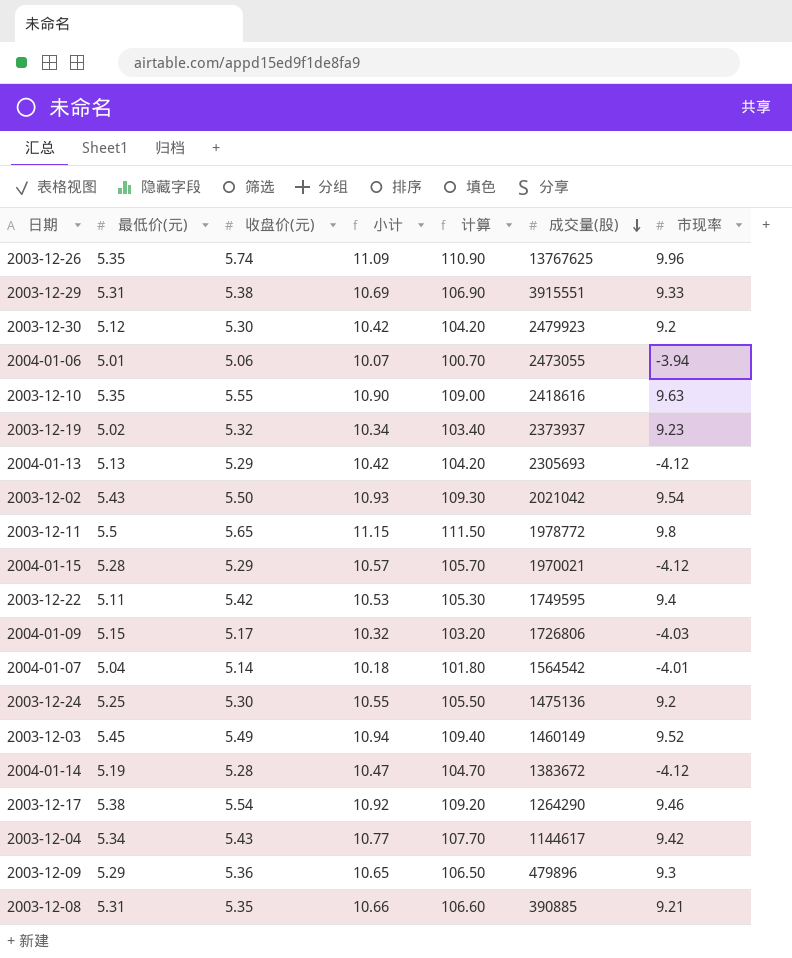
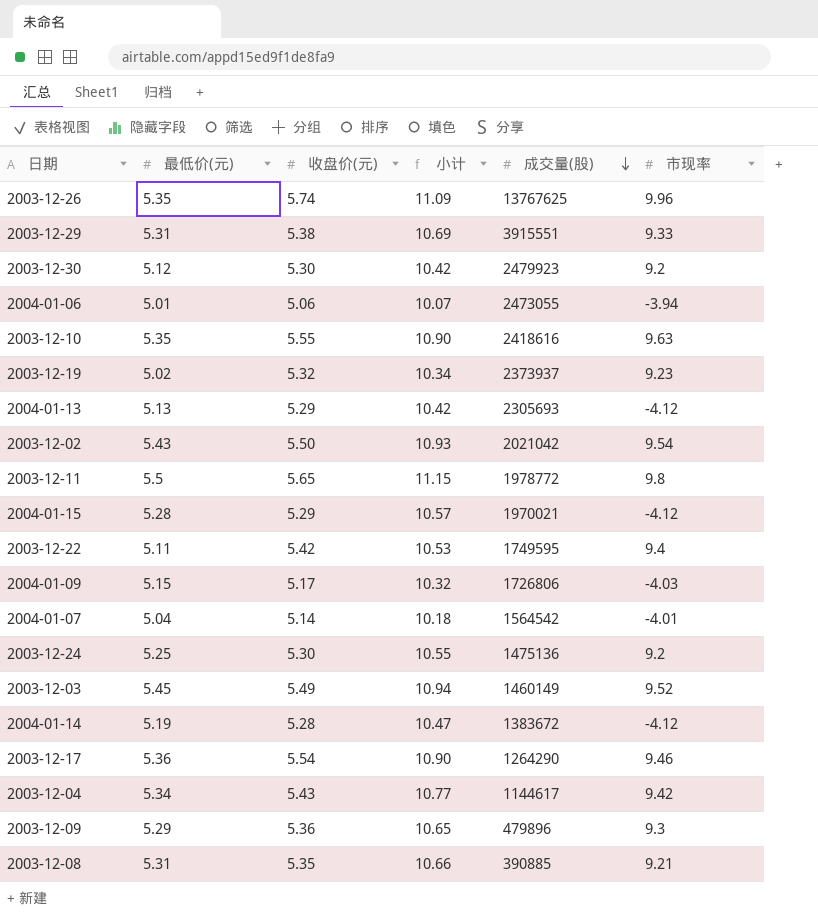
column 计算 | formula: [小计] * 10 -> none
2003-12-17 | 最低价(元): 5.38 -> 5.36
2003-12-17 | 小计: 10.92 -> 10.90

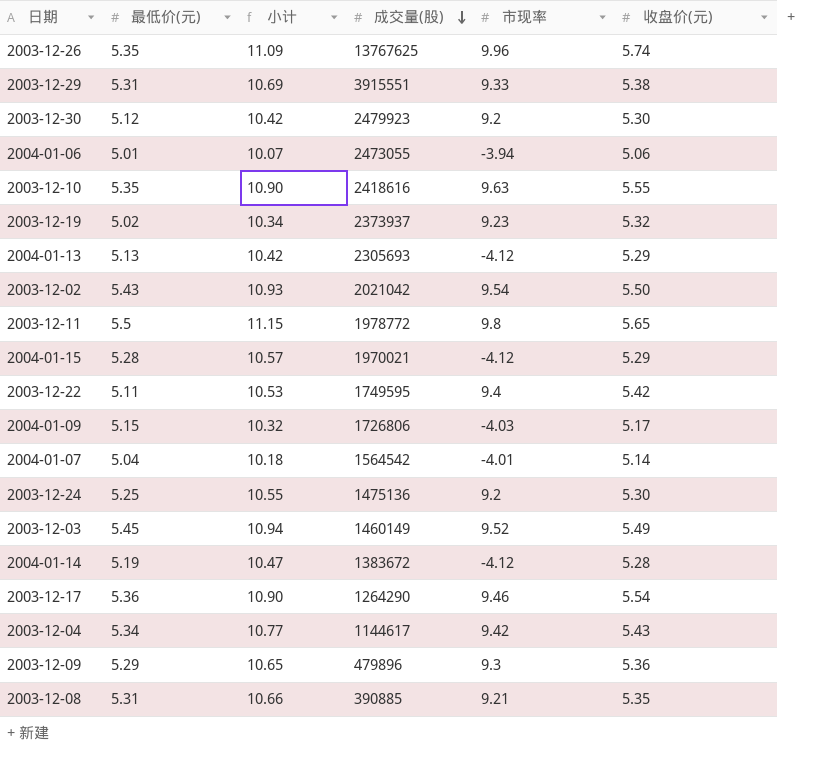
column 收盘价(元) | position: 3 -> 6

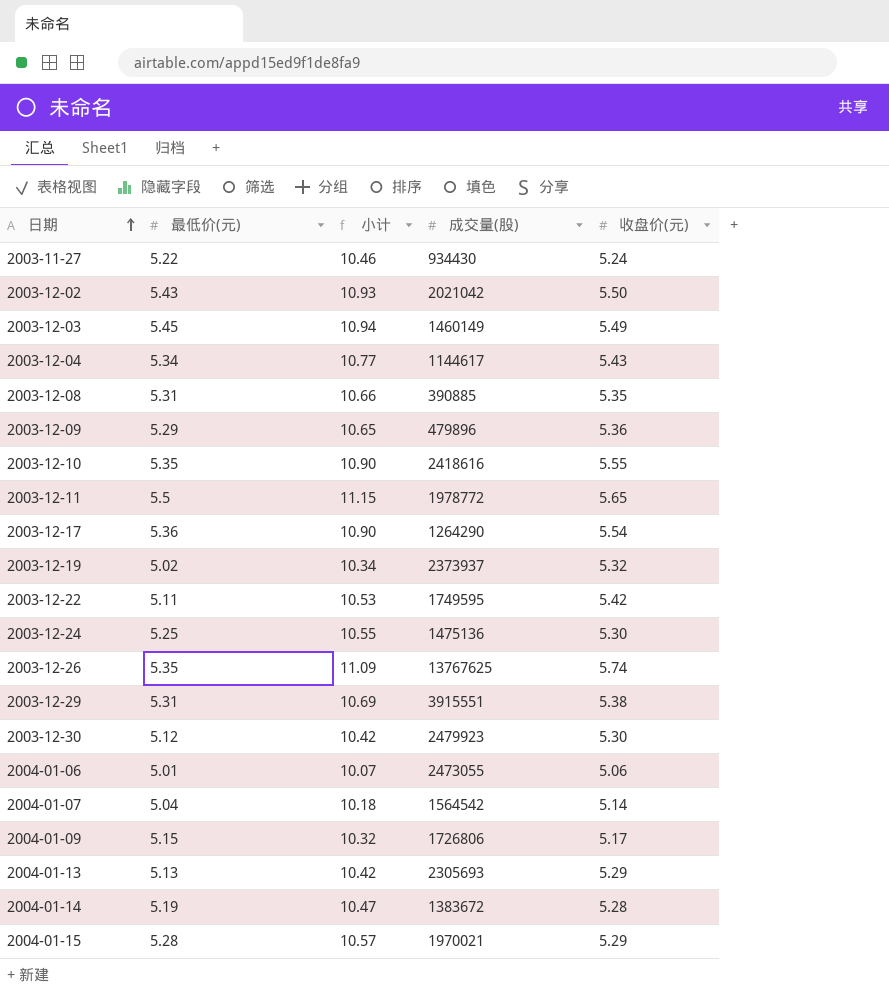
row order: 成交量(股) descending -> 日期 ascending
column 市现率 | position: 5 -> none
row 2003-11-27: none -> 5.22 | 10.46 | 934430 | 5.24

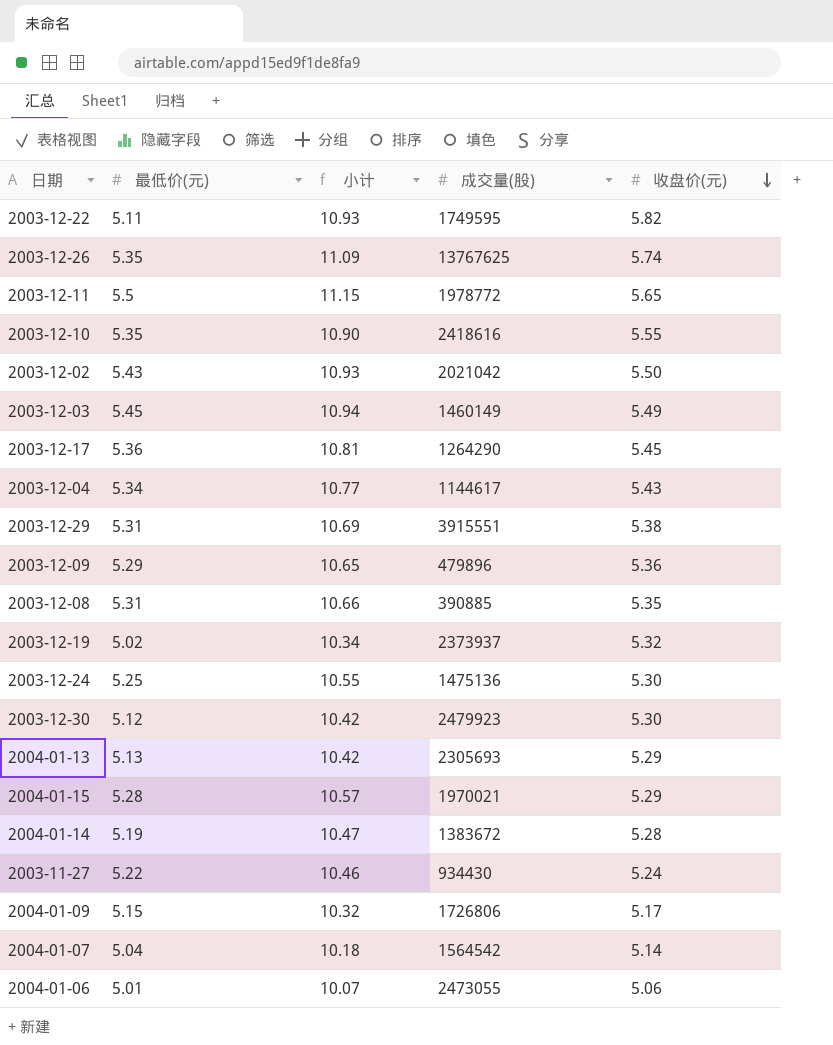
row order: 日期 ascending -> 收盘价(元) descending
2003-12-22 | 小计: 10.53 -> 10.93
2003-12-22 | 收盘价(元): 5.42 -> 5.82
2003-12-17 | 小计: 10.90 -> 10.81
2003-12-17 | 收盘价(元): 5.54 -> 5.45

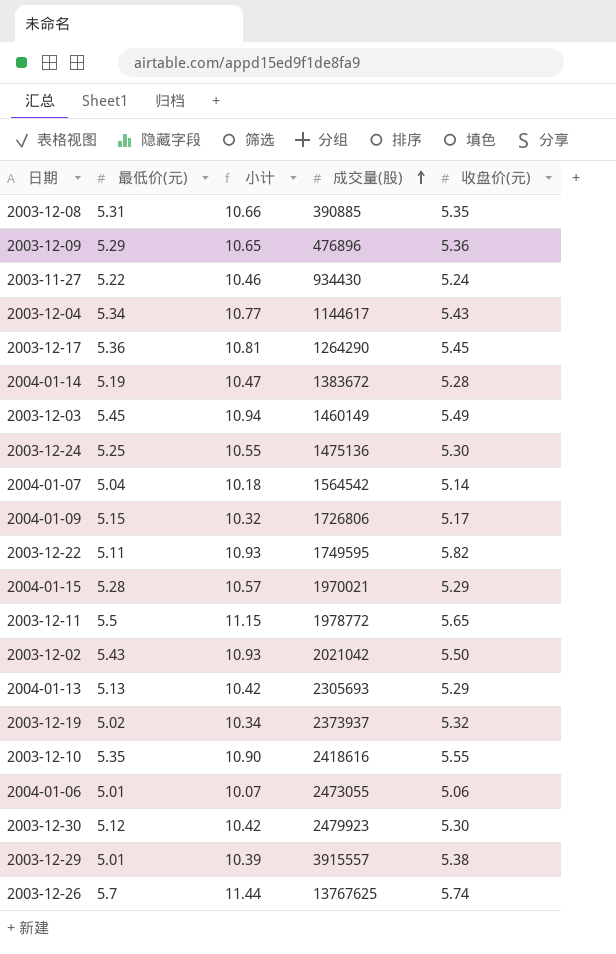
row order: 收盘价(元) descending -> 成交量(股) ascending
2003-12-09 | 成交量(股): 479896 -> 476896
2003-12-29 | 最低价(元): 5.31 -> 5.01
2003-12-29 | 小计: 10.69 -> 10.39
2003-12-29 | 成交量(股): 3915551 -> 3915557
2003-12-26 | 最低价(元): 5.35 -> 5.7
2003-12-26 | 小计: 11.09 -> 11.44

